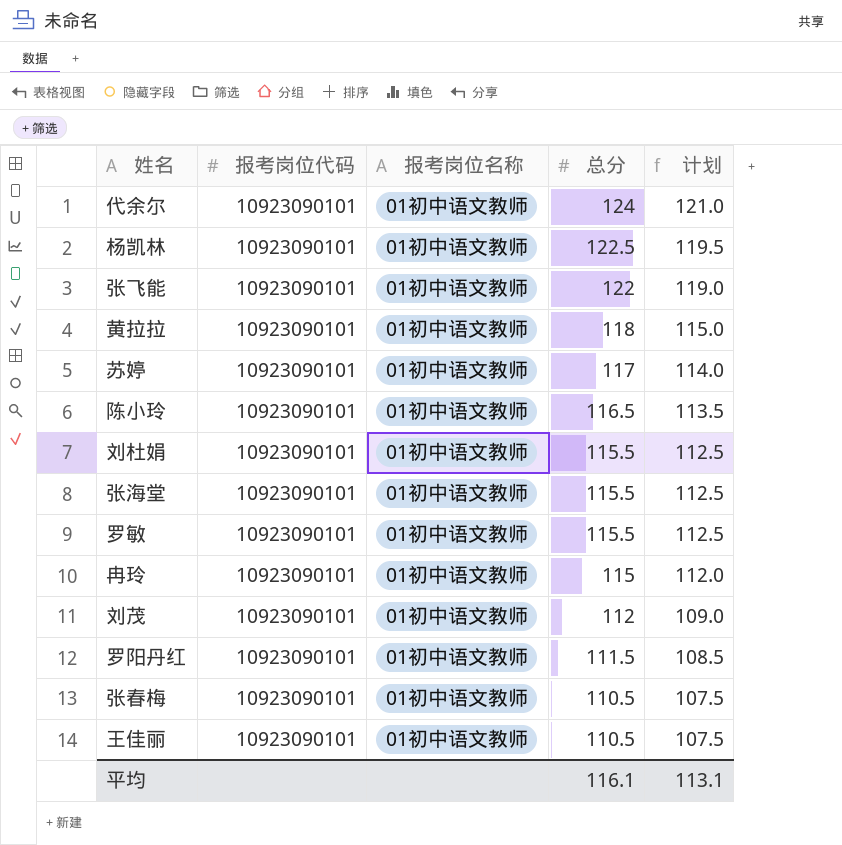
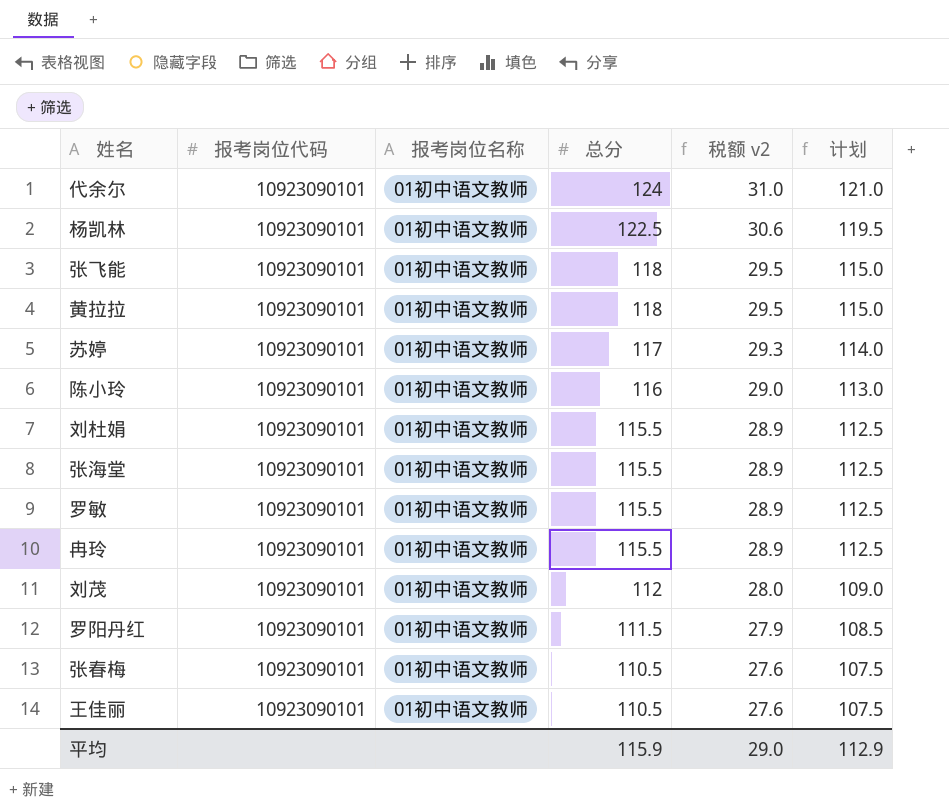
column 税额 v2 | formula: none -> [总分] * 0.25
张飞能 | 总分: 122 -> 118
张飞能 | 计划: 119.0 -> 115.0
陈小玲 | 总分: 116.5 -> 116
陈小玲 | 计划: 113.5 -> 113.0
冉玲 | 总分: 115 -> 115.5
冉玲 | 计划: 112.0 -> 112.5
平均 | 总分: 116.1 -> 115.9
平均 | 计划: 113.1 -> 112.9

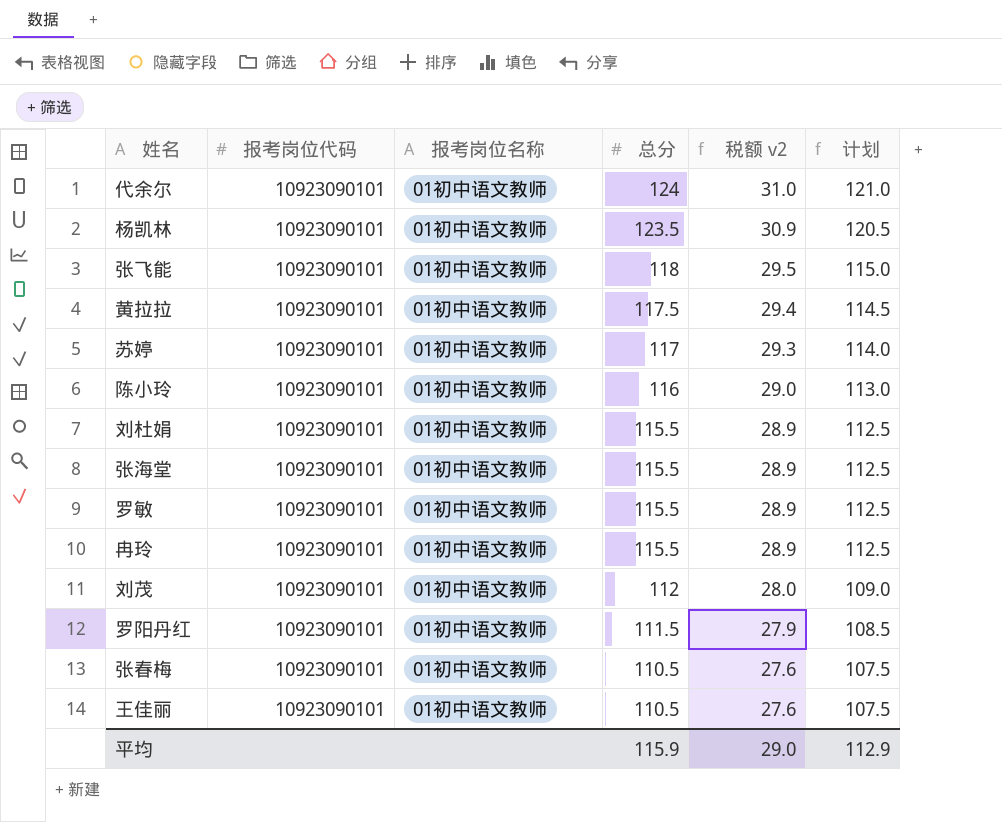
杨凯林 | 总分: 122.5 -> 123.5
杨凯林 | 税额 v2: 30.6 -> 30.9
杨凯林 | 计划: 119.5 -> 120.5
黄拉拉 | 总分: 118 -> 117.5
黄拉拉 | 税额 v2: 29.5 -> 29.4
黄拉拉 | 计划: 115.0 -> 114.5

